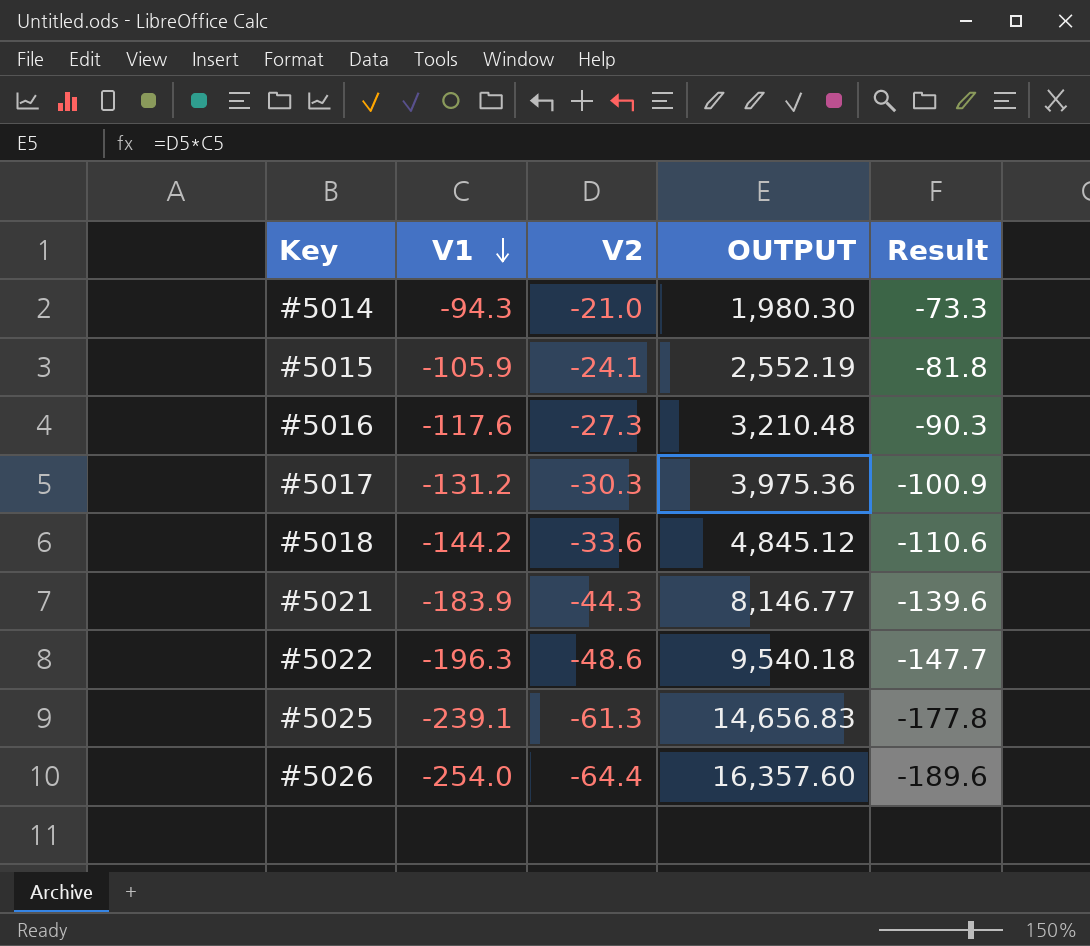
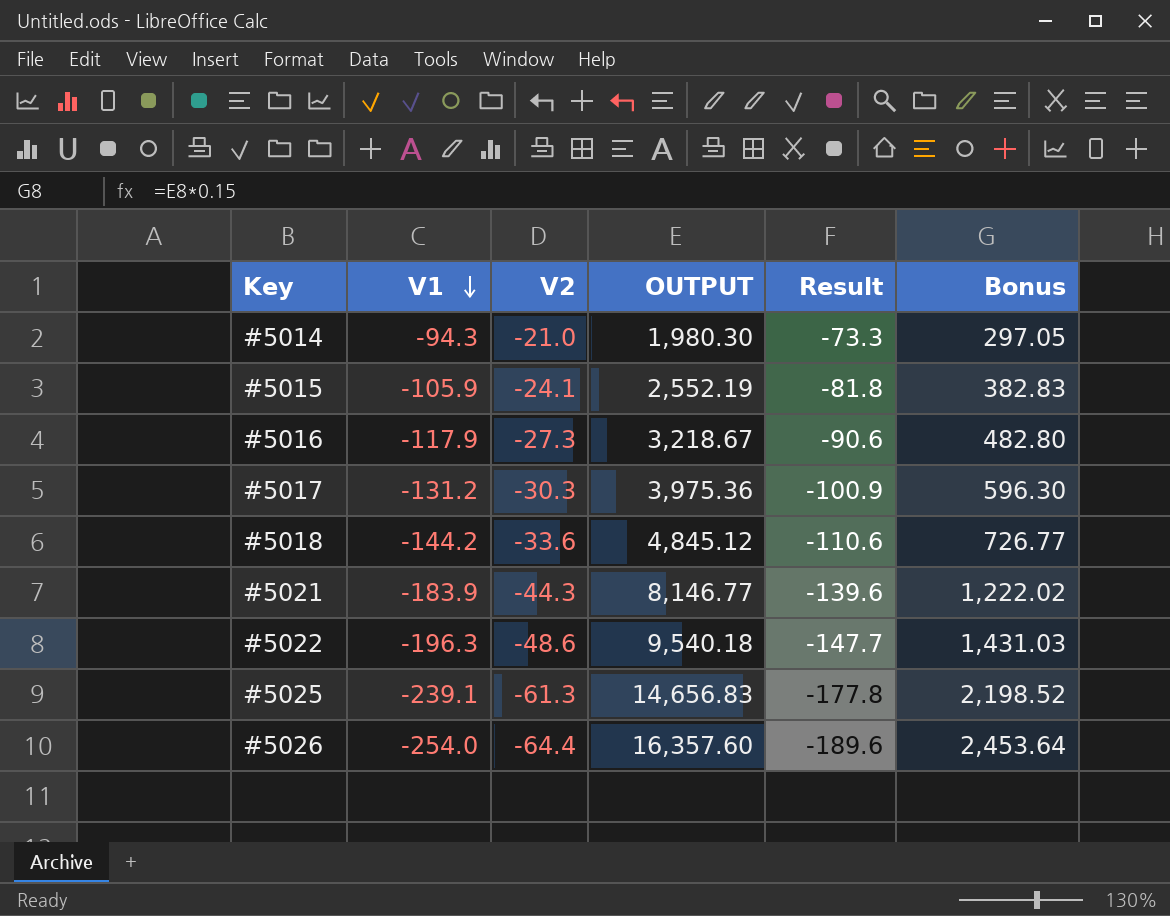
column Bonus | formula: none -> [OUTPUT] * 0.15
#5016 | V1: -117.6 -> -117.9
#5016 | OUTPUT: 3,210.48 -> 3,218.67
#5016 | Result: -90.3 -> -90.6

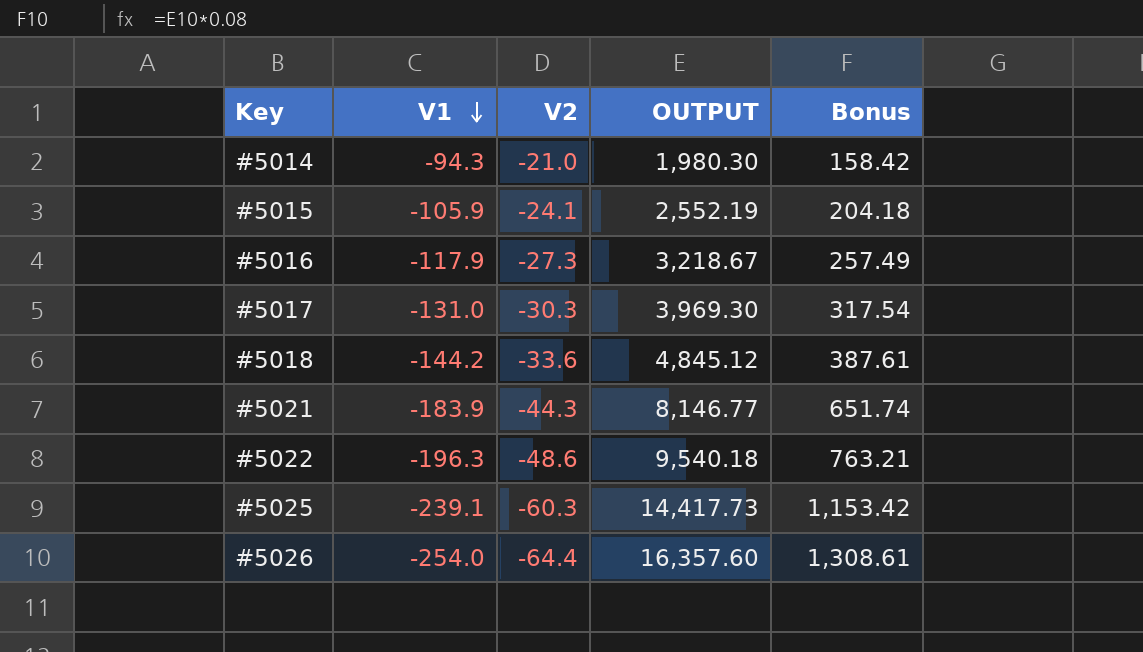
column Result | formula: [V1] - [V2] -> none
column Bonus | formula: [OUTPUT] * 0.15 -> [OUTPUT] * 0.08
#5017 | V1: -131.2 -> -131.0
#5017 | OUTPUT: 3,975.36 -> 3,969.30
#5025 | V2: -61.3 -> -60.3
#5025 | OUTPUT: 14,656.83 -> 14,417.73

